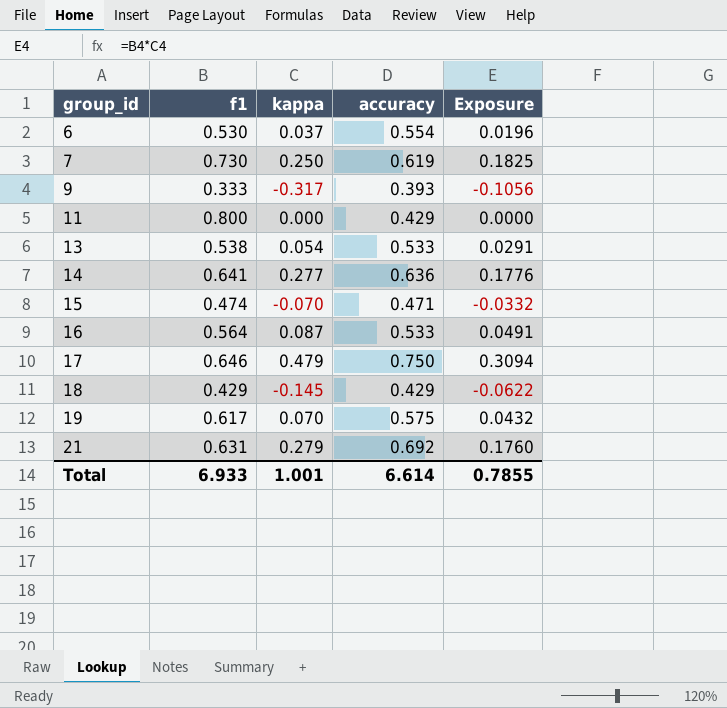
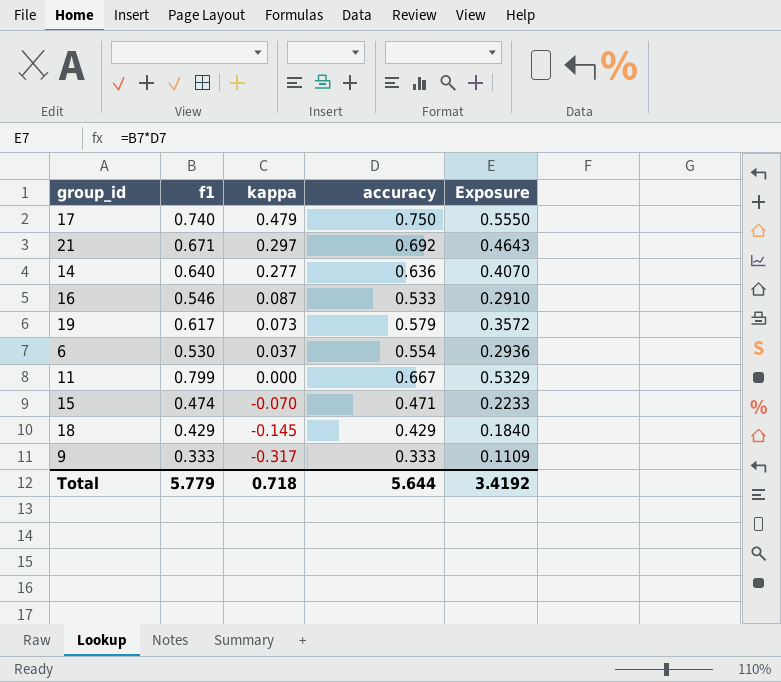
row order: group_id ascending -> kappa descending
column Exposure | formula: [f1] * [kappa] -> [f1] * [accuracy]
row 7: 0.730 | 0.250 | 0.619 | 0.1825 -> none
row 13: 0.538 | 0.054 | 0.533 | 0.0291 -> none
17 | f1: 0.646 -> 0.740
21 | f1: 0.631 -> 0.671
21 | kappa: 0.279 -> 0.297
14 | f1: 0.641 -> 0.640
16 | f1: 0.564 -> 0.546
19 | kappa: 0.070 -> 0.073
19 | accuracy: 0.575 -> 0.579
11 | f1: 0.800 -> 0.799
11 | accuracy: 0.429 -> 0.667
9 | accuracy: 0.393 -> 0.333
Total | f1: 6.933 -> 5.779
Total | kappa: 1.001 -> 0.718
Total | accuracy: 6.614 -> 5.644
Total | Exposure: 0.7855 -> 3.4192

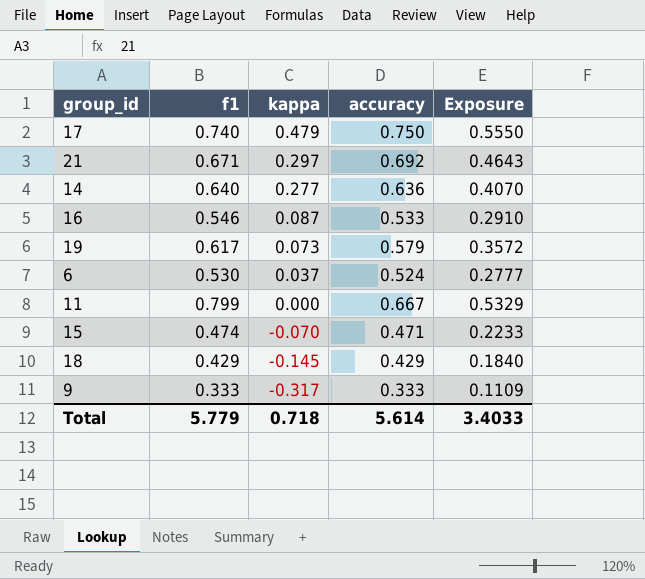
6 | accuracy: 0.554 -> 0.524
6 | Exposure: 0.2936 -> 0.2777
Total | accuracy: 5.644 -> 5.614
Total | Exposure: 3.4192 -> 3.4033

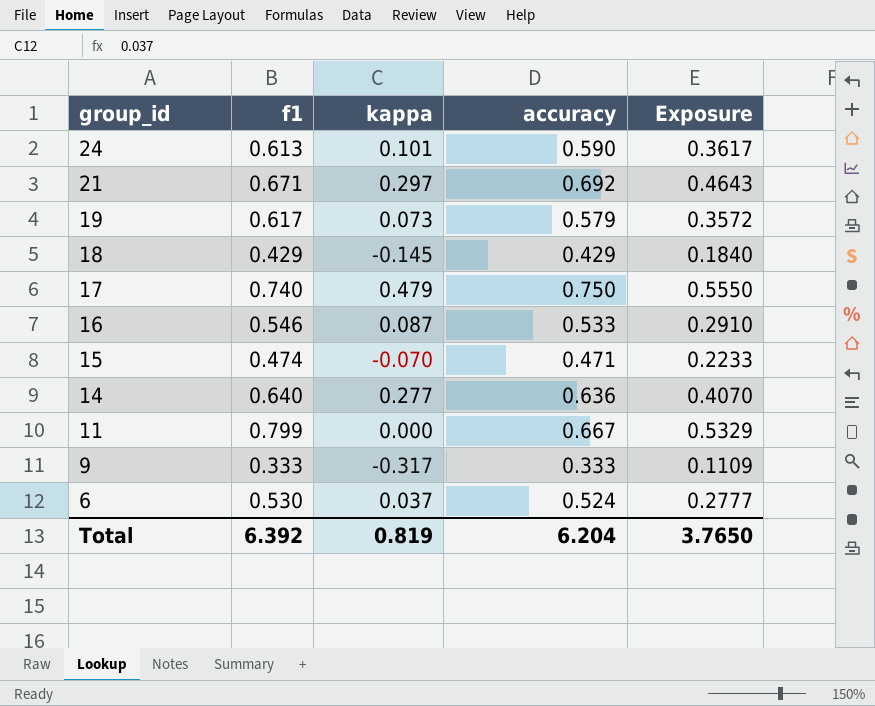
row order: kappa descending -> group_id descending
row 24: none -> 0.613 | 0.101 | 0.590 | 0.3617
Total | f1: 5.779 -> 6.392
Total | kappa: 0.718 -> 0.819
Total | accuracy: 5.614 -> 6.204
Total | Exposure: 3.4033 -> 3.7650

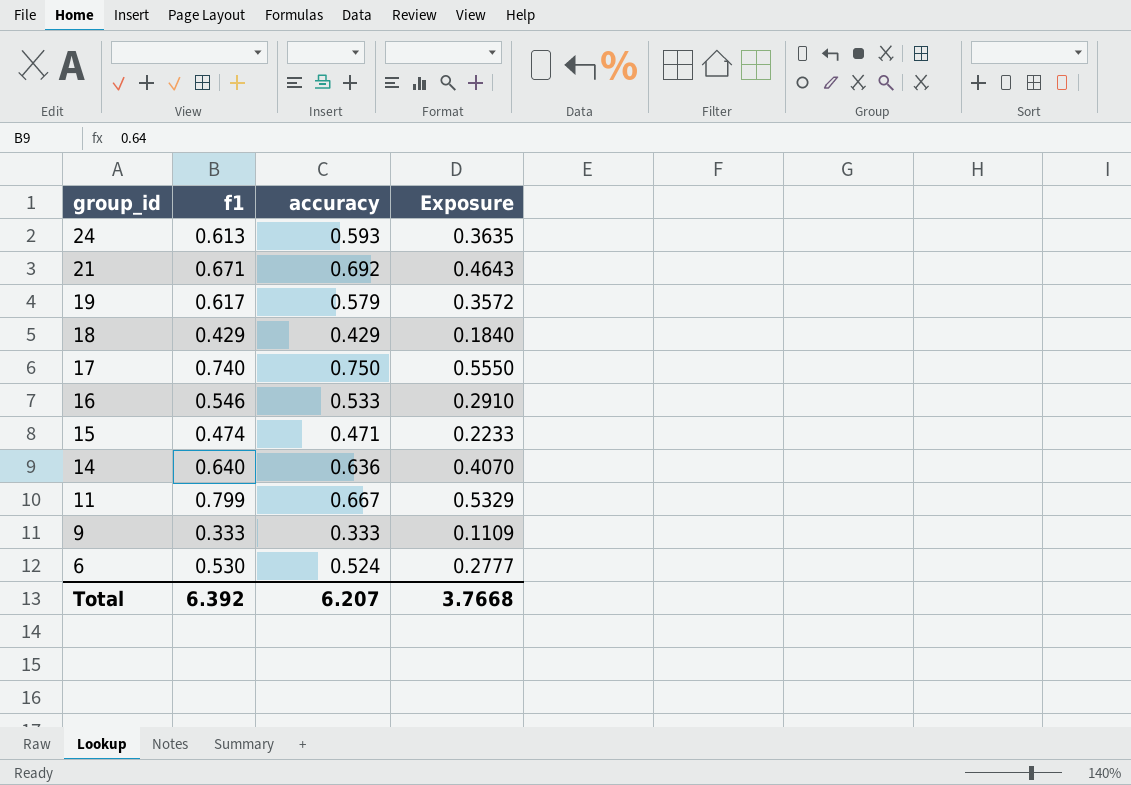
column kappa | position: 3 -> none
24 | accuracy: 0.590 -> 0.593
24 | Exposure: 0.3617 -> 0.3635
Total | accuracy: 6.204 -> 6.207
Total | Exposure: 3.7650 -> 3.7668

